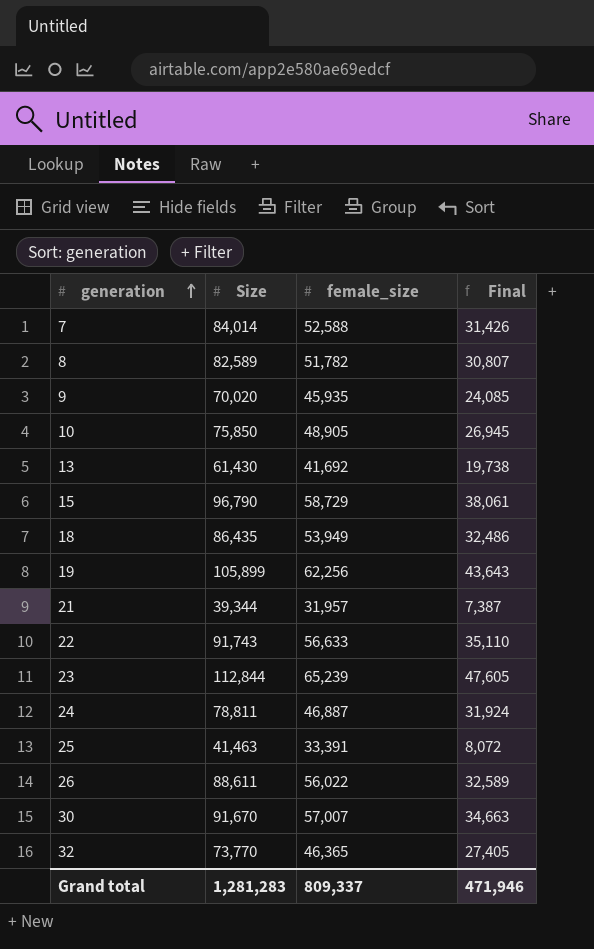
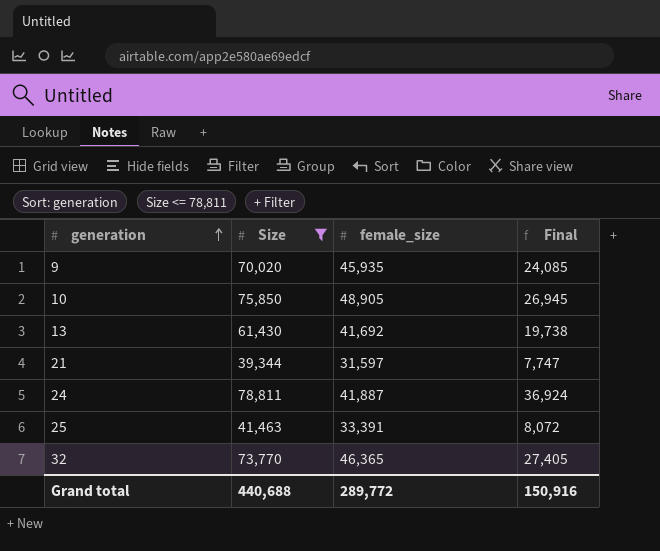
filter: none -> Size <= 78,811
21 | female_size: 31,957 -> 31,597
21 | Final: 7,387 -> 7,747
24 | female_size: 46,887 -> 41,887
24 | Final: 31,924 -> 36,924
Grand total | Size: 1,281,283 -> 440,688
Grand total | female_size: 809,337 -> 289,772
Grand total | Final: 471,946 -> 150,916

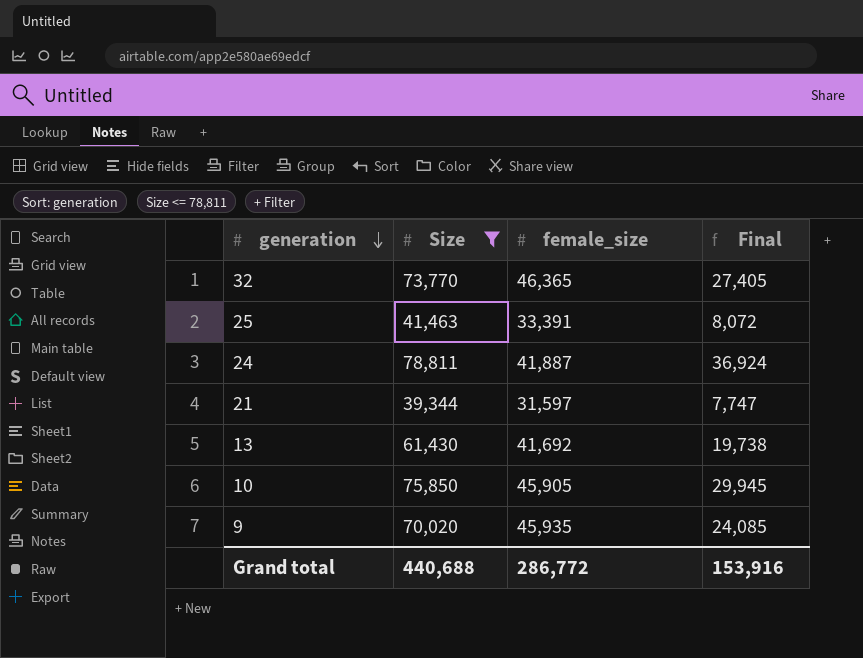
row order: generation ascending -> generation descending
10 | female_size: 48,905 -> 45,905
10 | Final: 26,945 -> 29,945
Grand total | female_size: 289,772 -> 286,772
Grand total | Final: 150,916 -> 153,916

